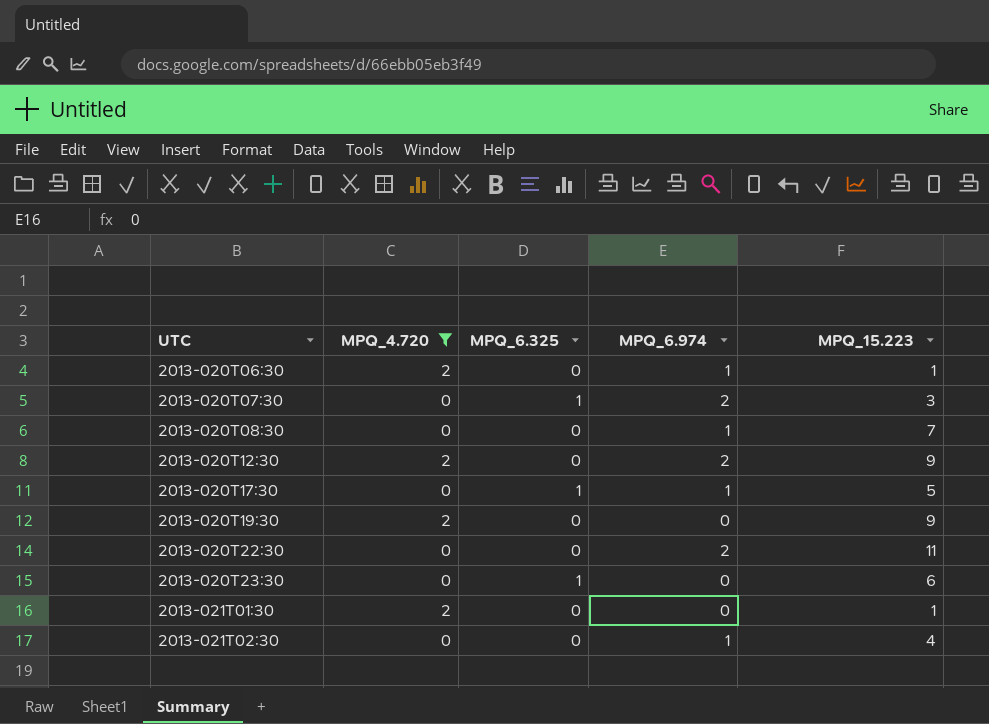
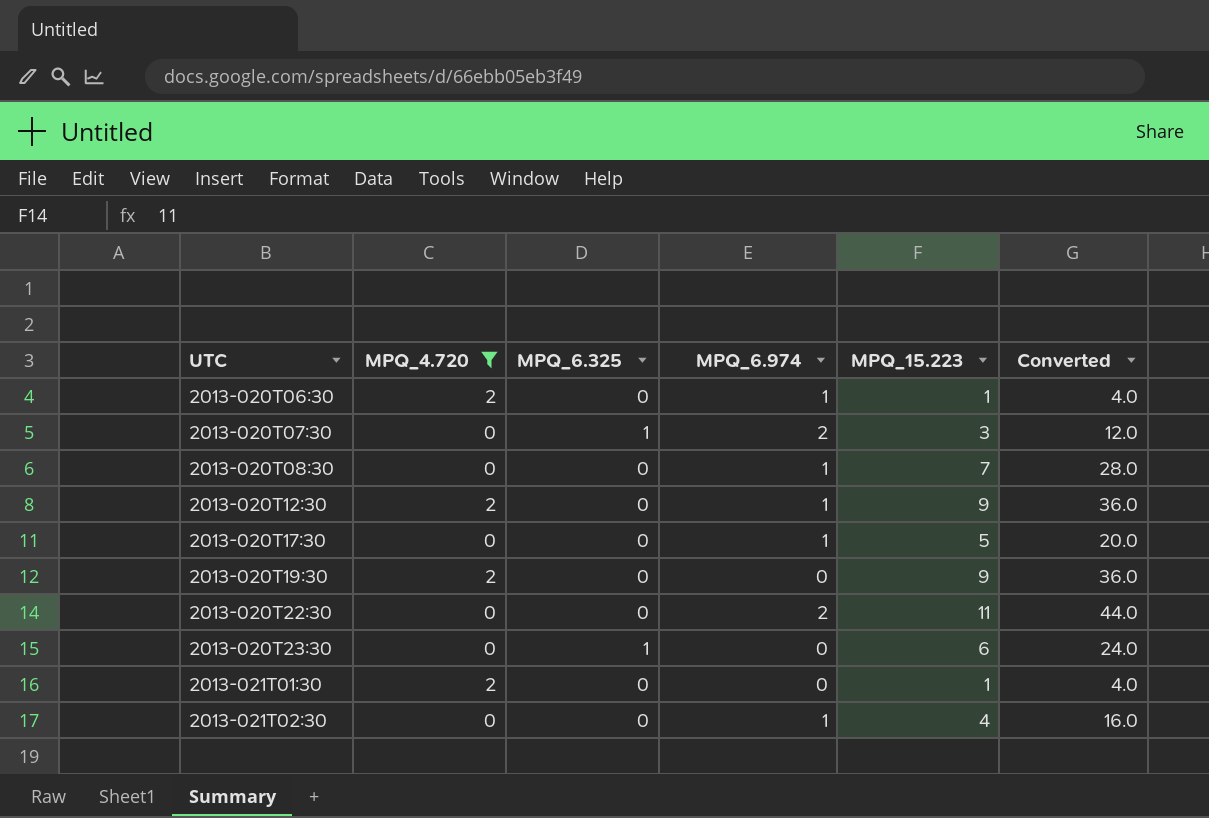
column Converted | formula: none -> [MPQ_15.223] * 4
2013-020T12:30 | MPQ_6.974: 2 -> 1
2013-020T17:30 | MPQ_6.325: 1 -> 0

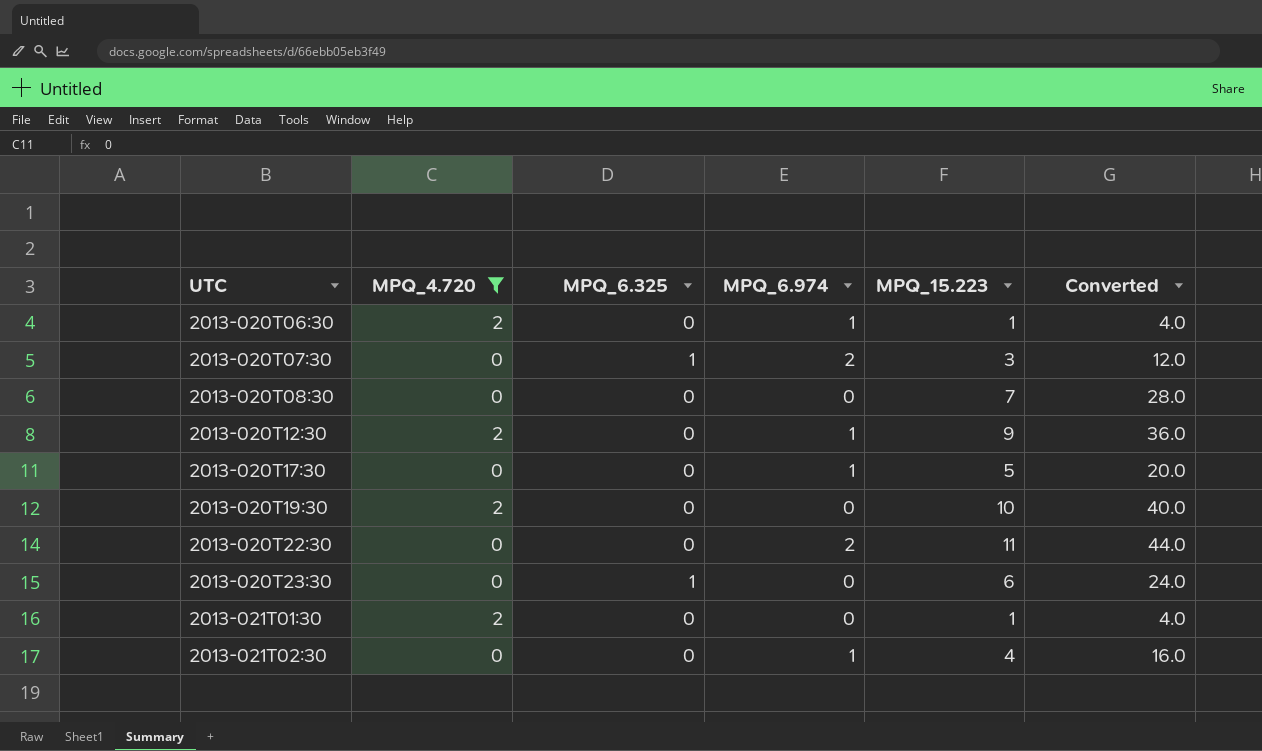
2013-020T08:30 | MPQ_6.974: 1 -> 0
2013-020T19:30 | MPQ_15.223: 9 -> 10
2013-020T19:30 | Converted: 36.0 -> 40.0

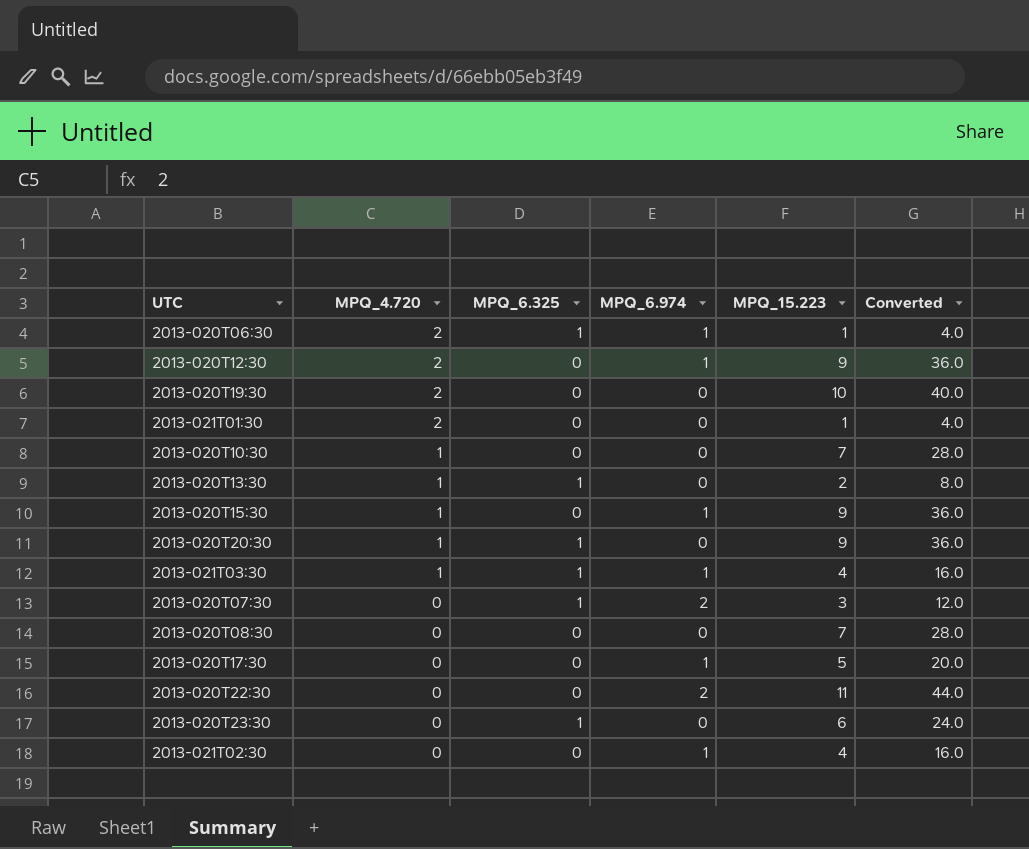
filter: MPQ_4.720 != 1 -> none
row order: UTC ascending -> MPQ_4.720 descending
2013-020T06:30 | MPQ_6.325: 0 -> 1

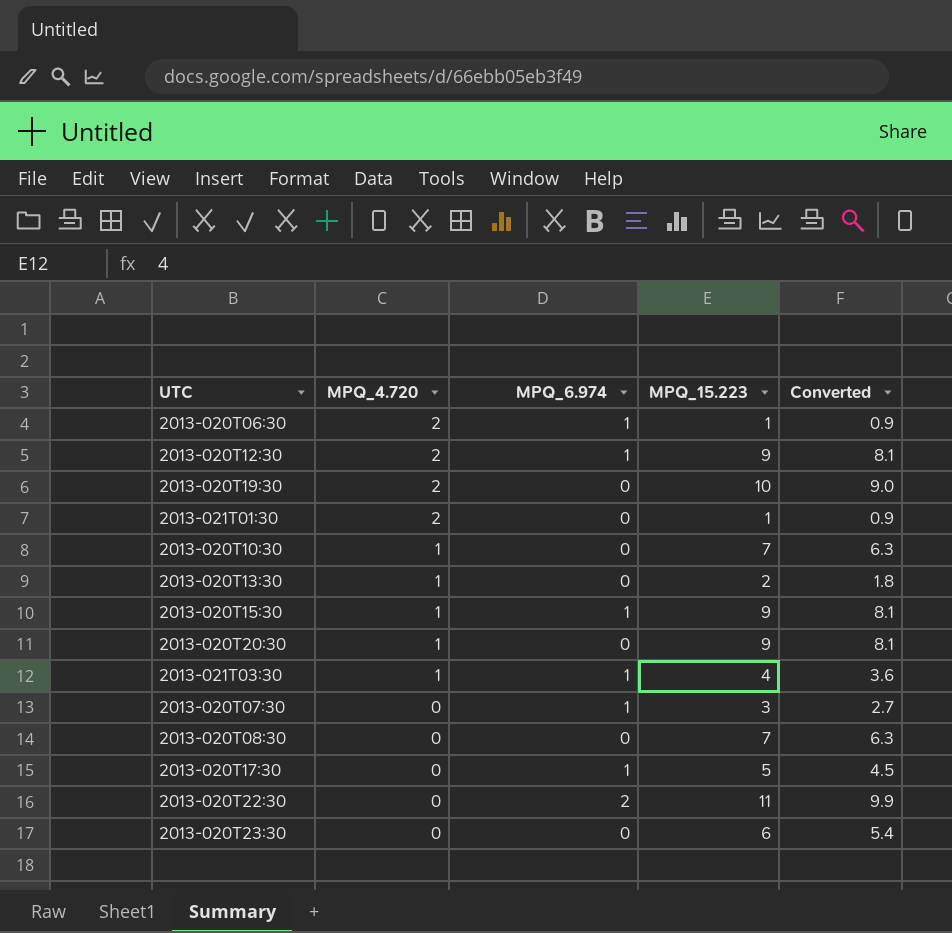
column MPQ_6.325 | position: 3 -> none
column Converted | formula: [MPQ_15.223] * 4 -> [MPQ_15.223] * 0.9
row 2013-021T02:30: 0 | 0 | 1 | 4 | 16.0 -> none
2013-020T07:30 | MPQ_6.974: 2 -> 1

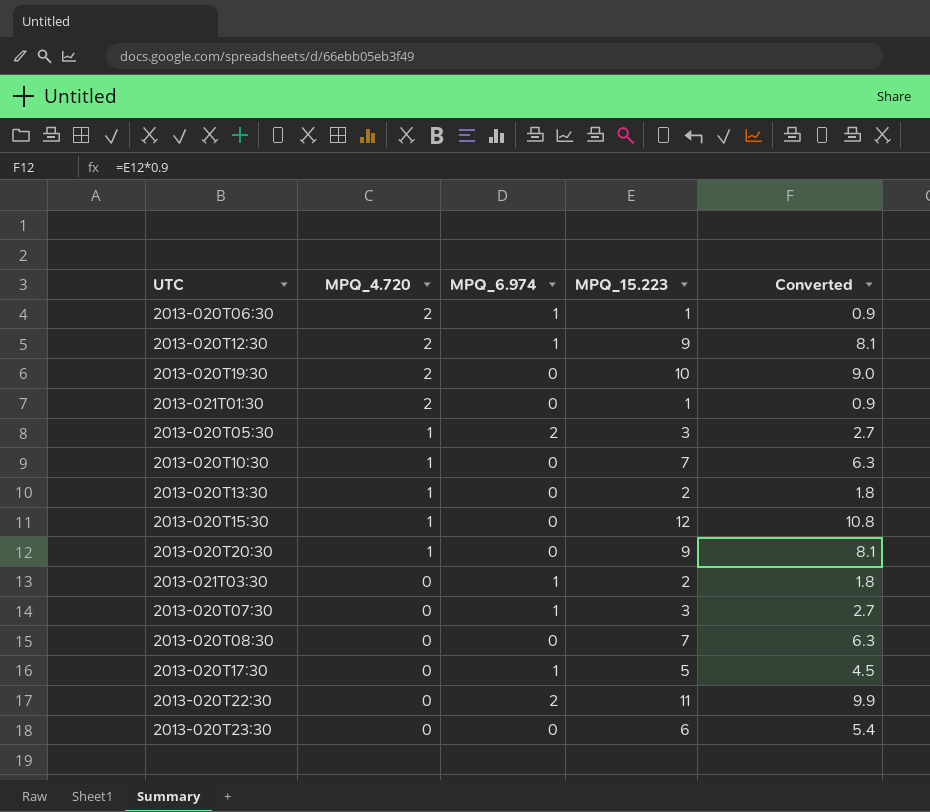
row 2013-020T05:30: none -> 1 | 2 | 3 | 2.7
2013-020T15:30 | MPQ_6.974: 1 -> 0
2013-020T15:30 | MPQ_15.223: 9 -> 12
2013-020T15:30 | Converted: 8.1 -> 10.8
2013-021T03:30 | MPQ_4.720: 1 -> 0
2013-021T03:30 | MPQ_15.223: 4 -> 2
2013-021T03:30 | Converted: 3.6 -> 1.8

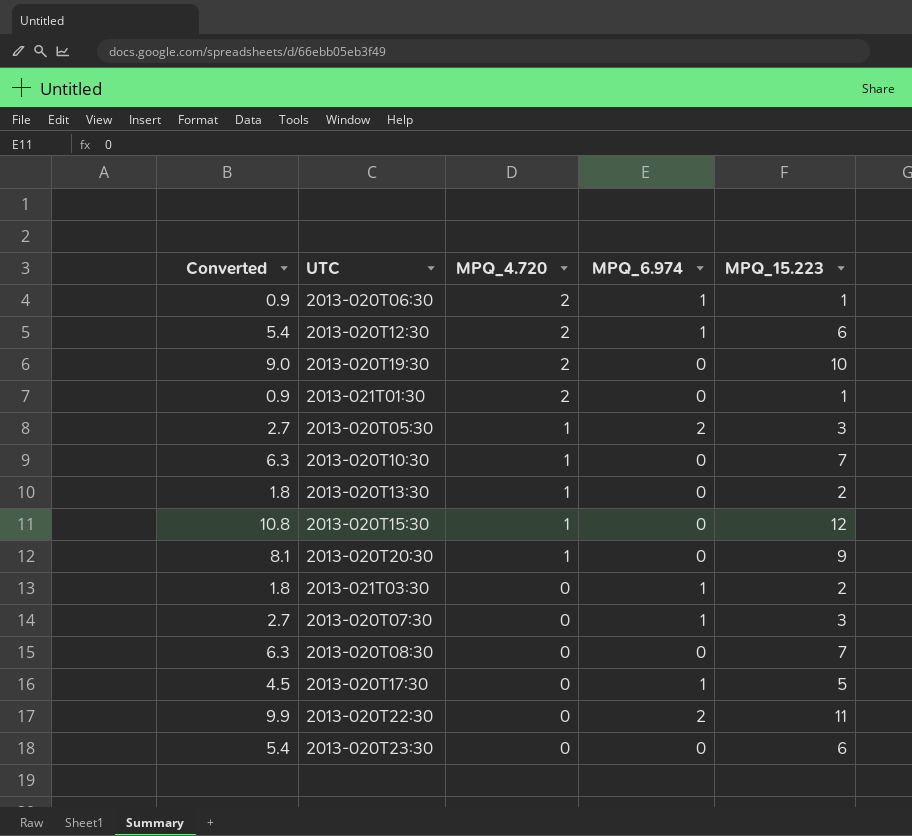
column Converted | position: 5 -> 1
2013-020T12:30 | Converted: 8.1 -> 5.4
2013-020T12:30 | MPQ_15.223: 9 -> 6

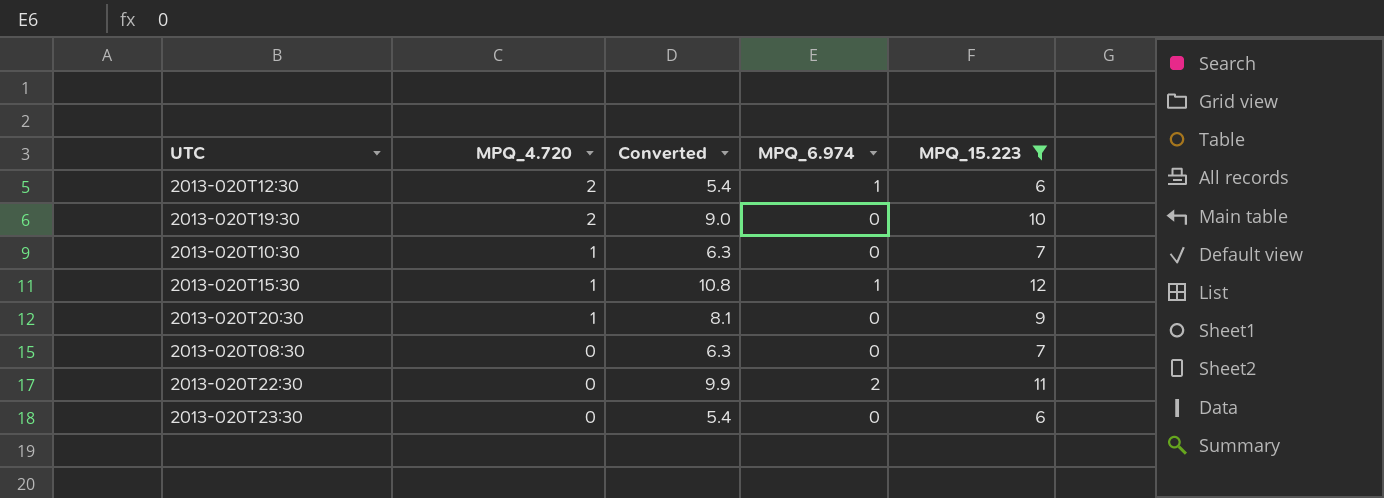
filter: none -> MPQ_15.223 >= 6
column Converted | position: 1 -> 3
2013-020T15:30 | MPQ_6.974: 0 -> 1

